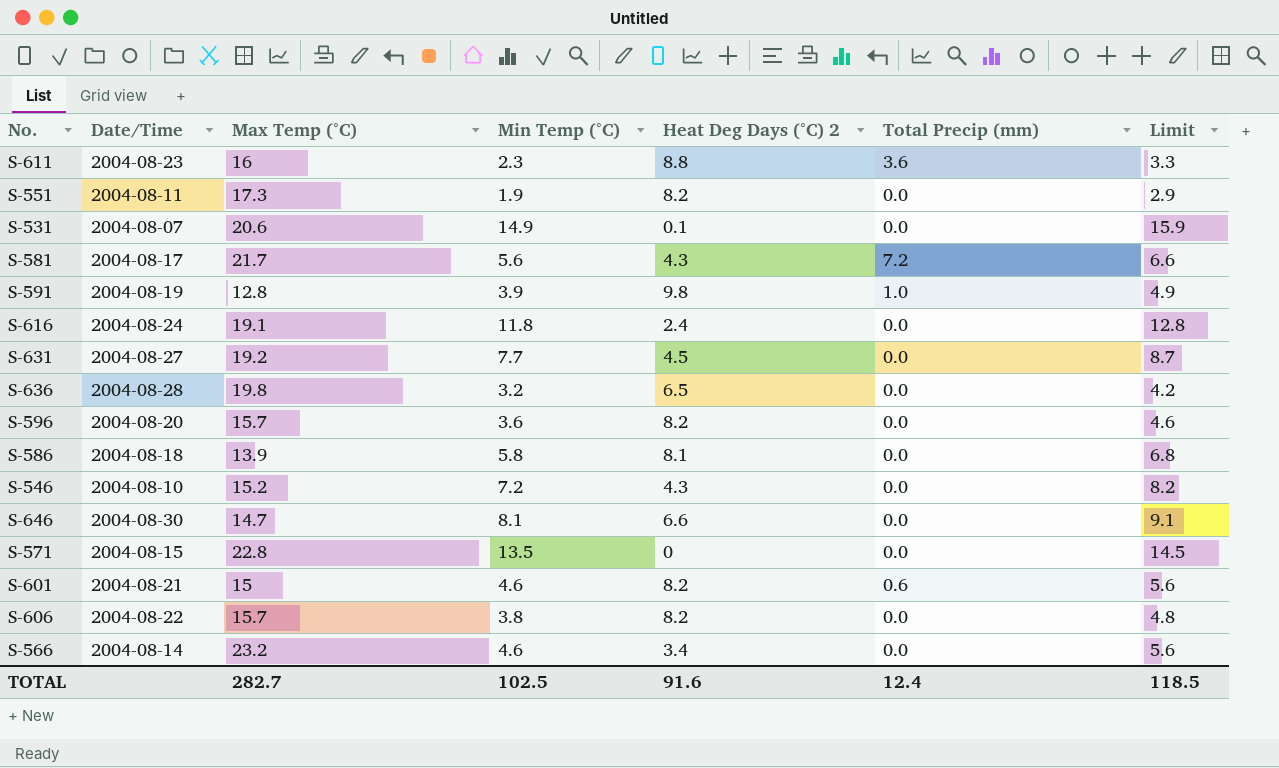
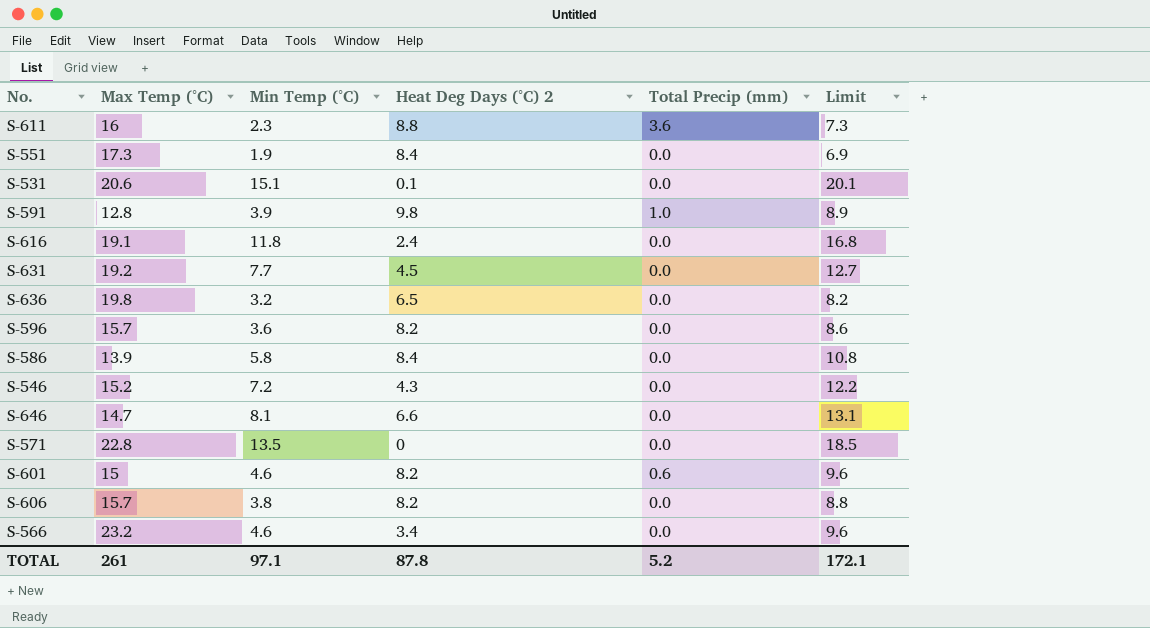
column Date/Time | position: 2 -> none
column Limit | formula: [Min Temp (°C)] + 1 -> [Min Temp (°C)] + 5
row S-581: 2004-08-17 | 21.7 | 5.6 | 4.3 | 7.2 | 6.6 -> none
S-551 | Heat Deg Days (°C) 2: 8.2 -> 8.4
S-531 | Min Temp (°C): 14.9 -> 15.1
S-586 | Heat Deg Days (°C) 2: 8.1 -> 8.4
TOTAL | Max Temp (°C): 282.7 -> 261
TOTAL | Min Temp (°C): 102.5 -> 97.1
TOTAL | Heat Deg Days (°C) 2: 91.6 -> 87.8
TOTAL | Total Precip (mm): 12.4 -> 5.2
TOTAL | Limit: 118.5 -> 172.1

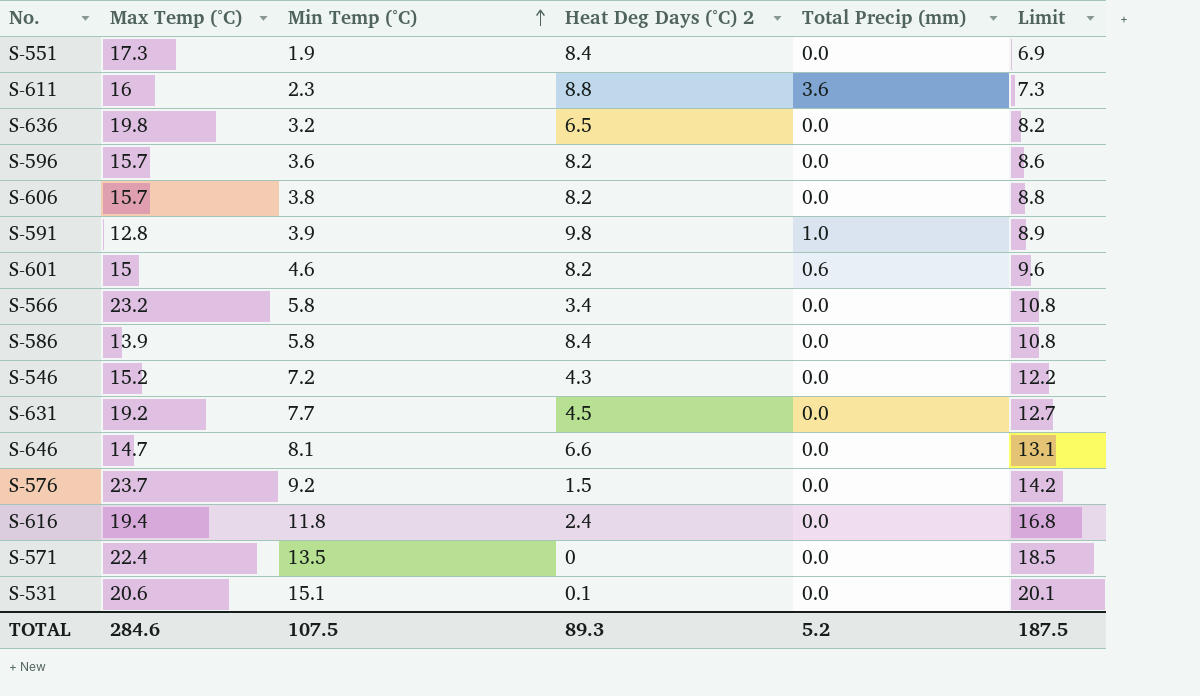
row order: none -> Min Temp (°C) ascending
S-566 | Min Temp (°C): 4.6 -> 5.8
S-566 | Limit: 9.6 -> 10.8
row S-576: none -> 23.7 | 9.2 | 1.5 | 0.0 | 14.2
S-616 | Max Temp (°C): 19.1 -> 19.4
S-571 | Max Temp (°C): 22.8 -> 22.4
TOTAL | Max Temp (°C): 261 -> 284.6
TOTAL | Min Temp (°C): 97.1 -> 107.5
TOTAL | Heat Deg Days (°C) 2: 87.8 -> 89.3
TOTAL | Limit: 172.1 -> 187.5

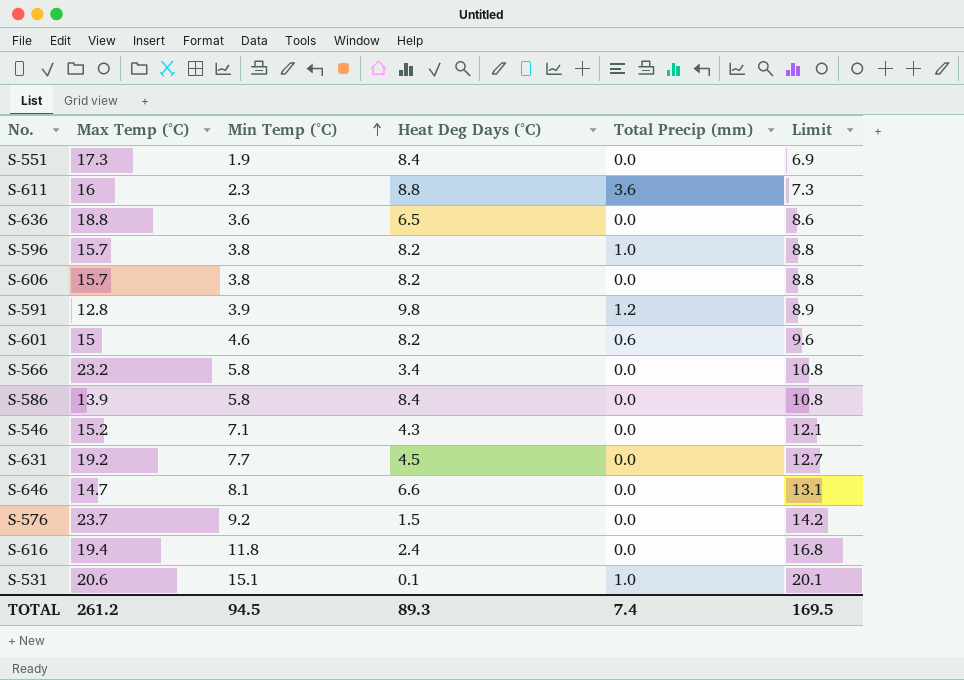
column name: Heat Deg Days (°C) 2 -> Heat Deg Days (°C)
row S-571: 22.4 | 13.5 | 0 | 0.0 | 18.5 -> none
S-636 | Max Temp (°C): 19.8 -> 18.8
S-636 | Min Temp (°C): 3.2 -> 3.6
S-636 | Limit: 8.2 -> 8.6
S-596 | Min Temp (°C): 3.6 -> 3.8
S-596 | Total Precip (mm): 0.0 -> 1.0
S-596 | Limit: 8.6 -> 8.8
S-591 | Total Precip (mm): 1.0 -> 1.2
S-546 | Min Temp (°C): 7.2 -> 7.1
S-546 | Limit: 12.2 -> 12.1
S-531 | Total Precip (mm): 0.0 -> 1.0
TOTAL | Max Temp (°C): 284.6 -> 261.2
TOTAL | Min Temp (°C): 107.5 -> 94.5
TOTAL | Total Precip (mm): 5.2 -> 7.4
TOTAL | Limit: 187.5 -> 169.5

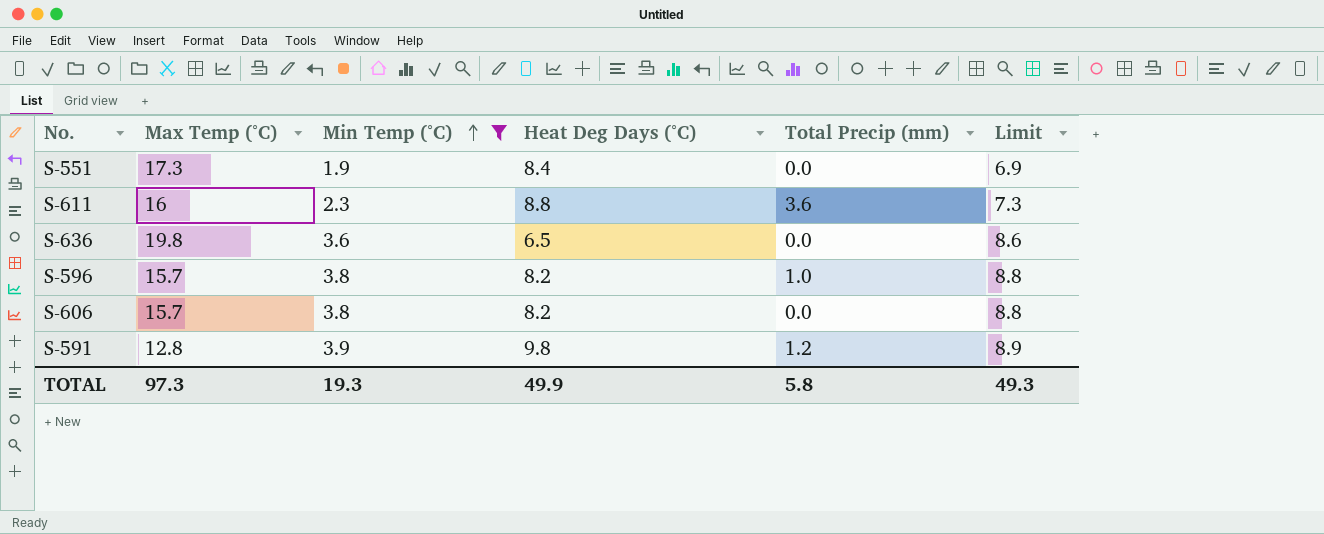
filter: none -> Min Temp (°C) <= 3.9
S-636 | Max Temp (°C): 18.8 -> 19.8
TOTAL | Max Temp (°C): 261.2 -> 97.3
TOTAL | Min Temp (°C): 94.5 -> 19.3
TOTAL | Heat Deg Days (°C): 89.3 -> 49.9
TOTAL | Total Precip (mm): 7.4 -> 5.8
TOTAL | Limit: 169.5 -> 49.3

